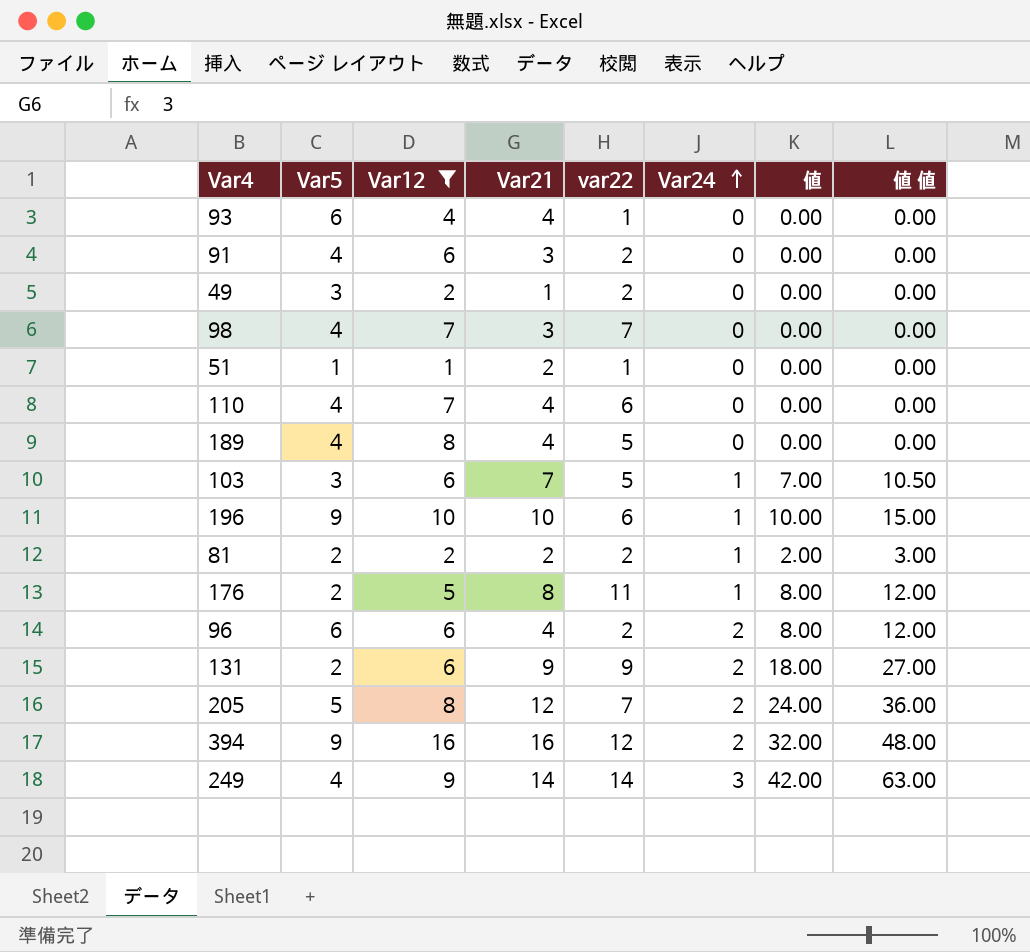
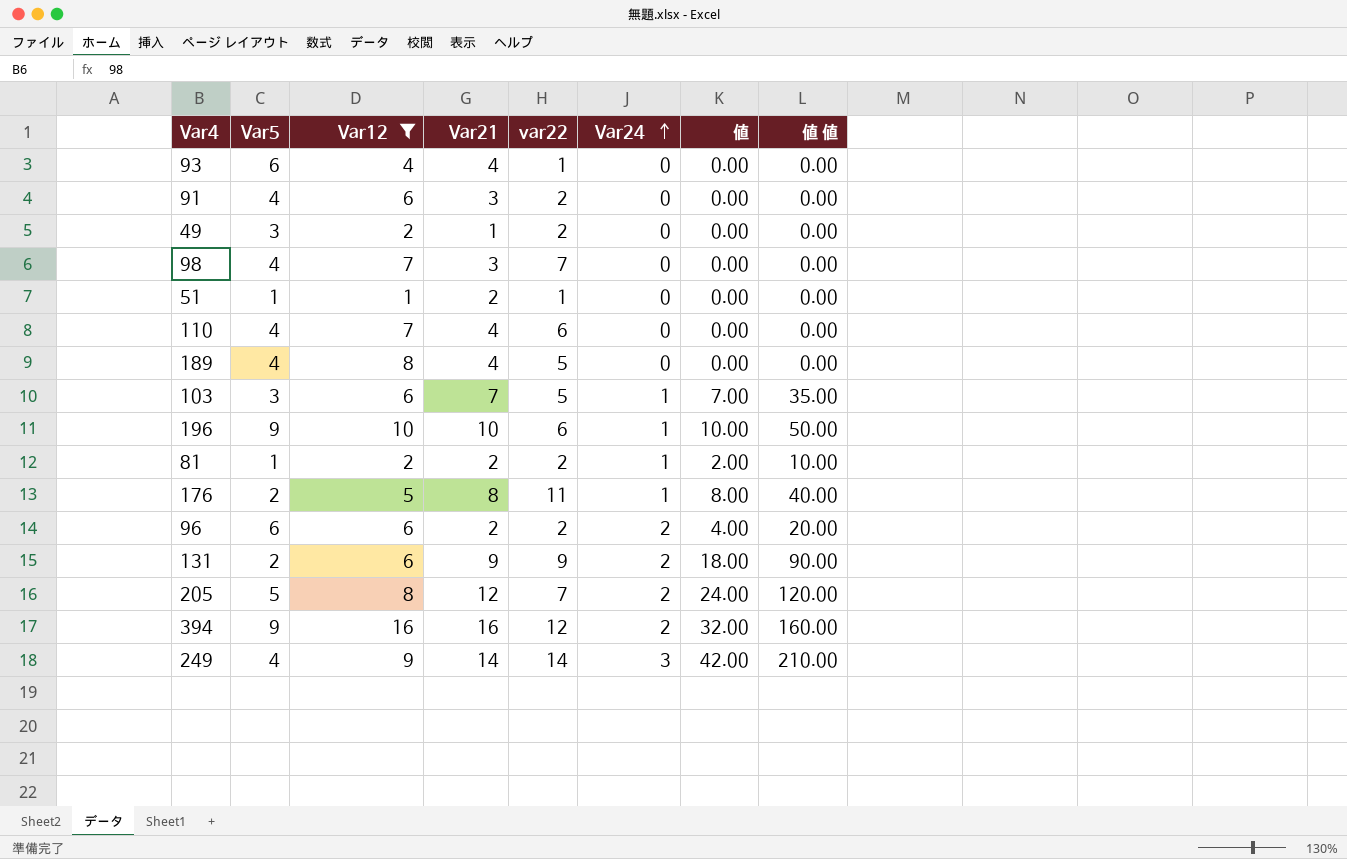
column 値 値 | formula: [値] * 1.5 -> [値] * 5
81 | Var5: 2 -> 1
96 | Var21: 4 -> 2
96 | 値: 8.00 -> 4.00

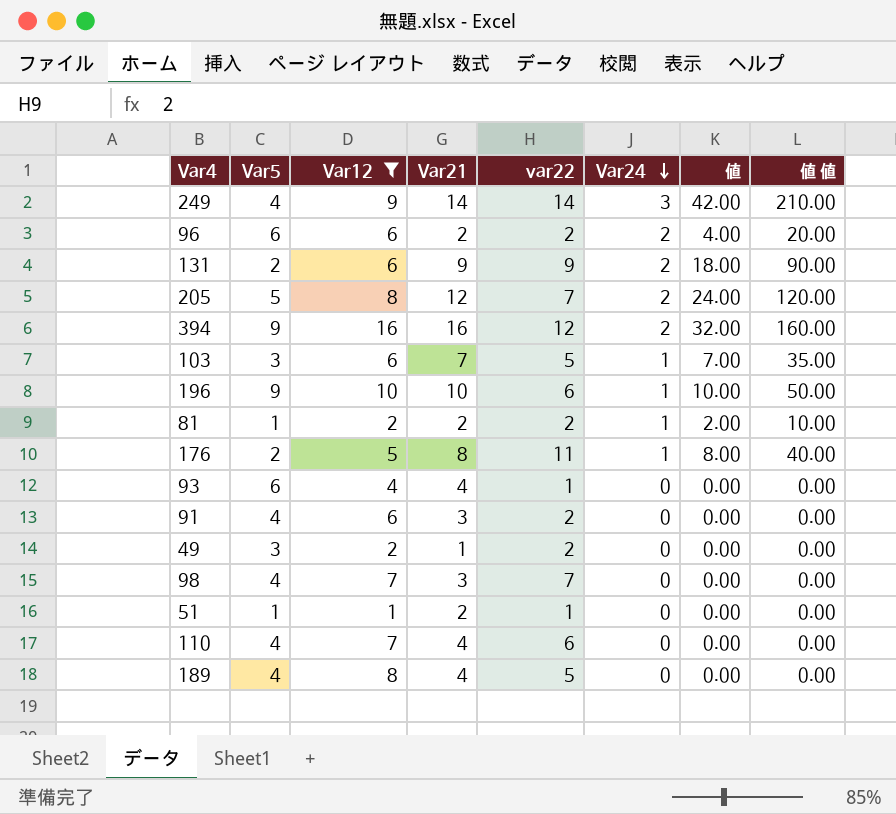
row order: Var24 ascending -> Var24 descending

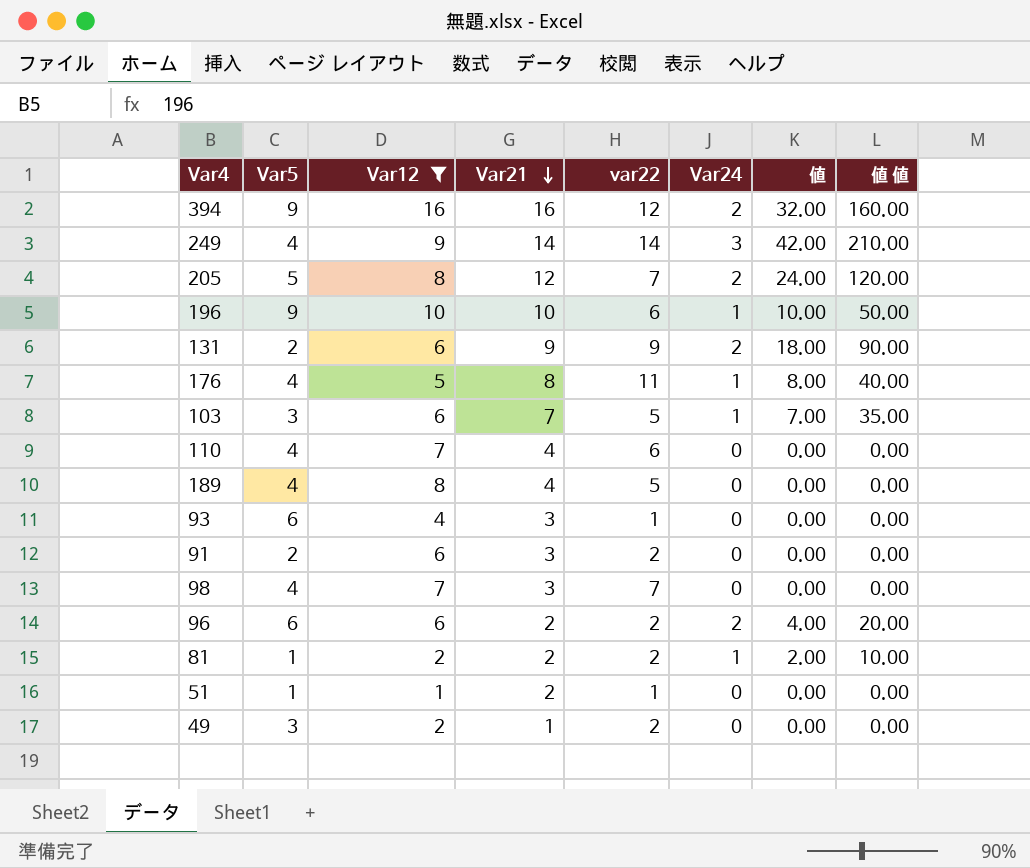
row order: Var24 descending -> Var21 descending
176 | Var5: 2 -> 4
93 | Var21: 4 -> 3
91 | Var5: 4 -> 2

